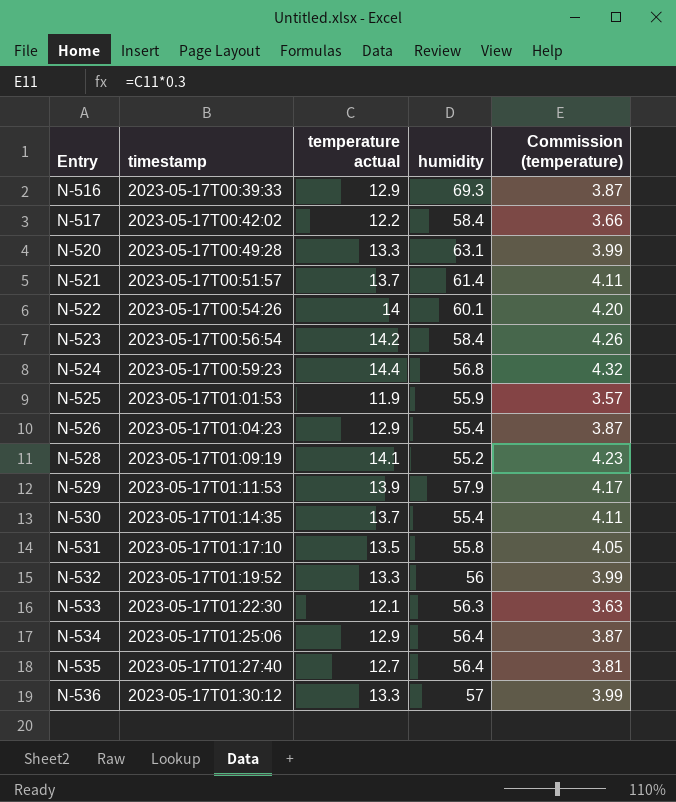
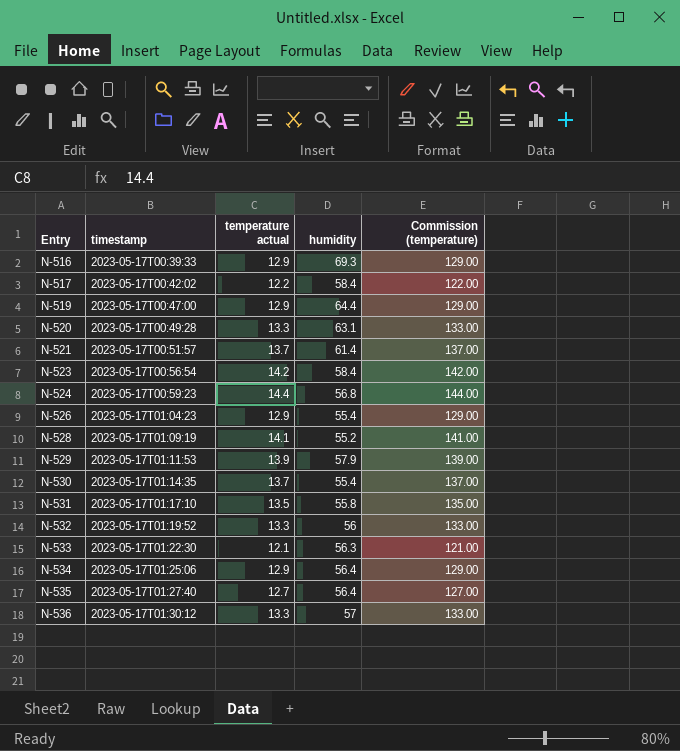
column Commission (temperature) | formula: [temperature actual] * 0.3 -> [temperature actual] * 10
row N-522: 2023-05-17T00:54:26 | 14 | 60.1 | 4.20 -> none
row N-525: 2023-05-17T01:01:53 | 11.9 | 55.9 | 3.57 -> none
row N-519: none -> 2023-05-17T00:47:00 | 12.9 | 64.4 | 129.00

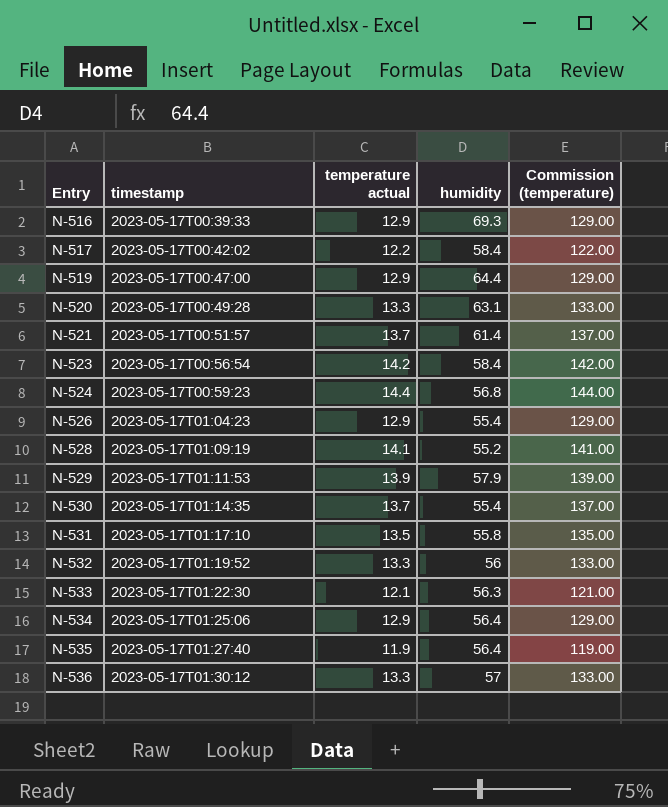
N-535 | temperature actual: 12.7 -> 11.9
N-535 | Commission (temperature): 127.00 -> 119.00

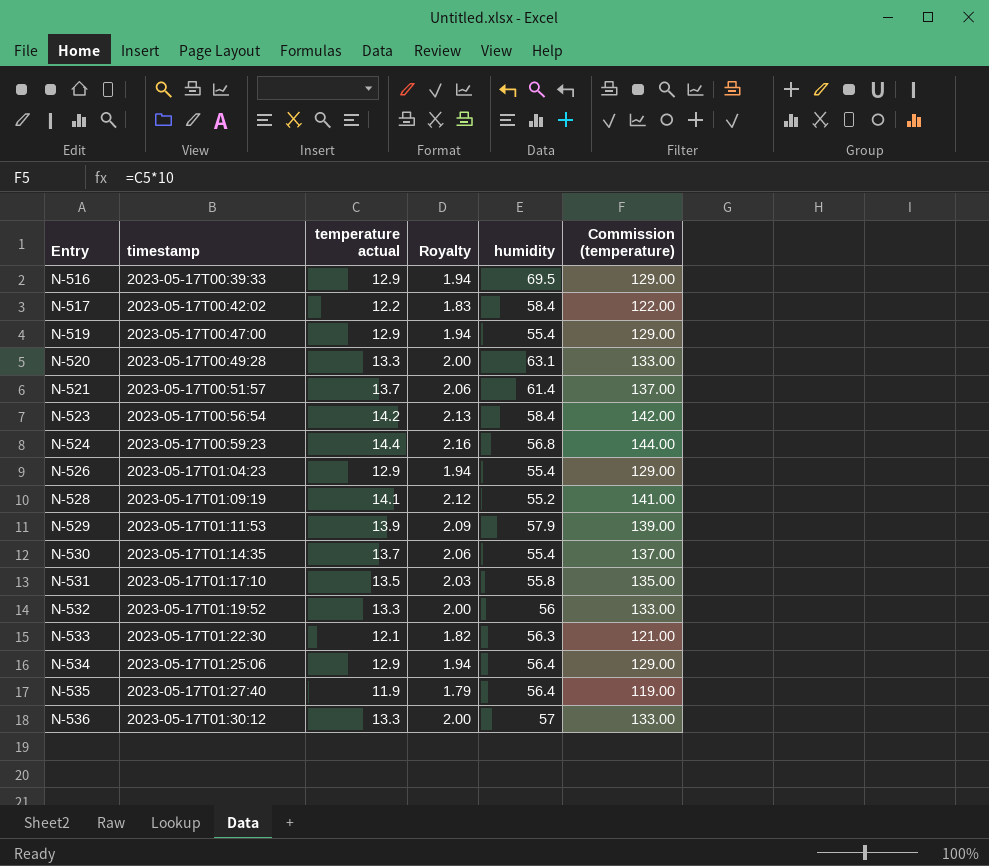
column Royalty | formula: none -> [temperature actual] * 0.15
N-516 | humidity: 69.3 -> 69.5
N-519 | humidity: 64.4 -> 55.4

